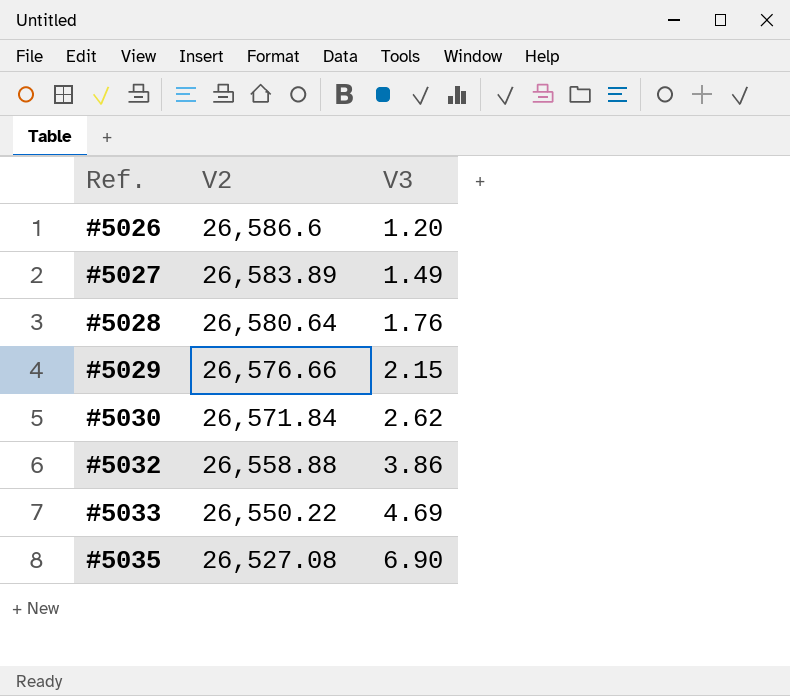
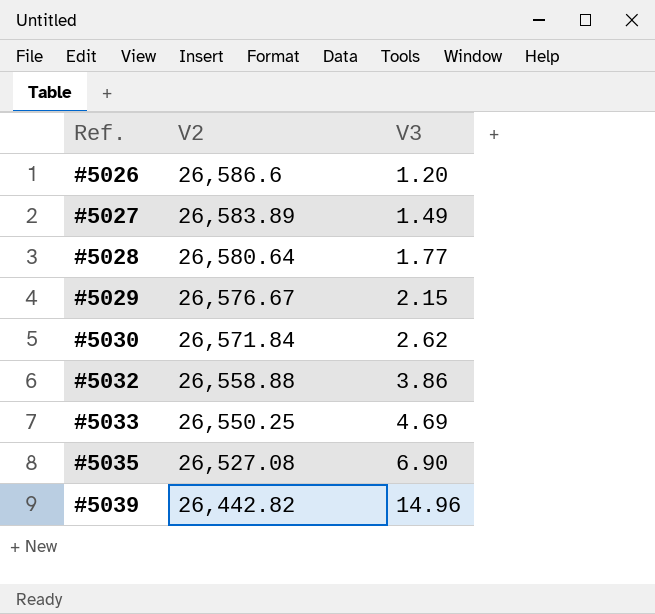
#5028 | V3: 1.76 -> 1.77
#5029 | V2: 26,576.66 -> 26,576.67
#5033 | V2: 26,550.22 -> 26,550.25
row #5039: none -> 26,442.82 | 14.96

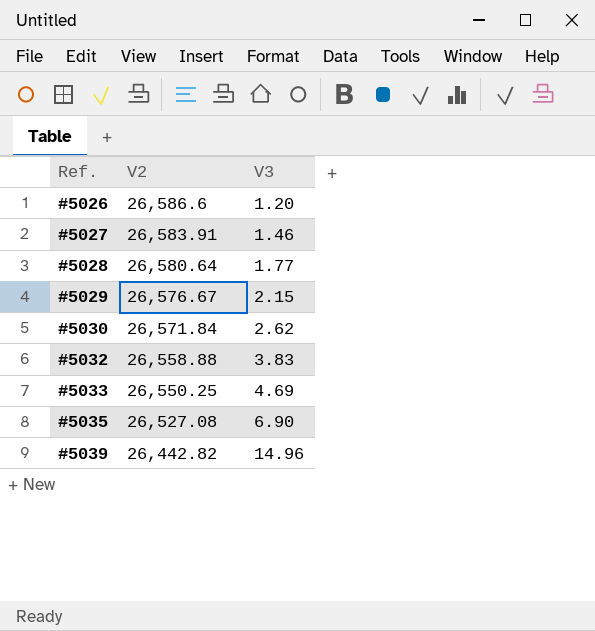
#5027 | V2: 26,583.89 -> 26,583.91
#5027 | V3: 1.49 -> 1.46
#5032 | V3: 3.86 -> 3.83

